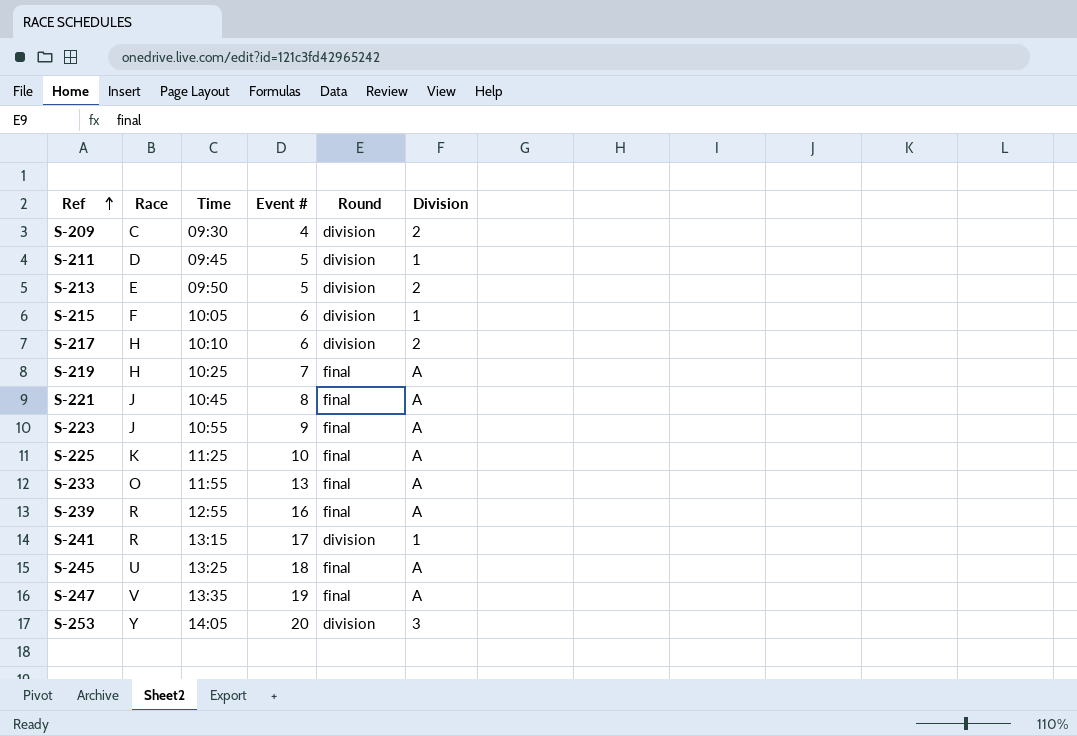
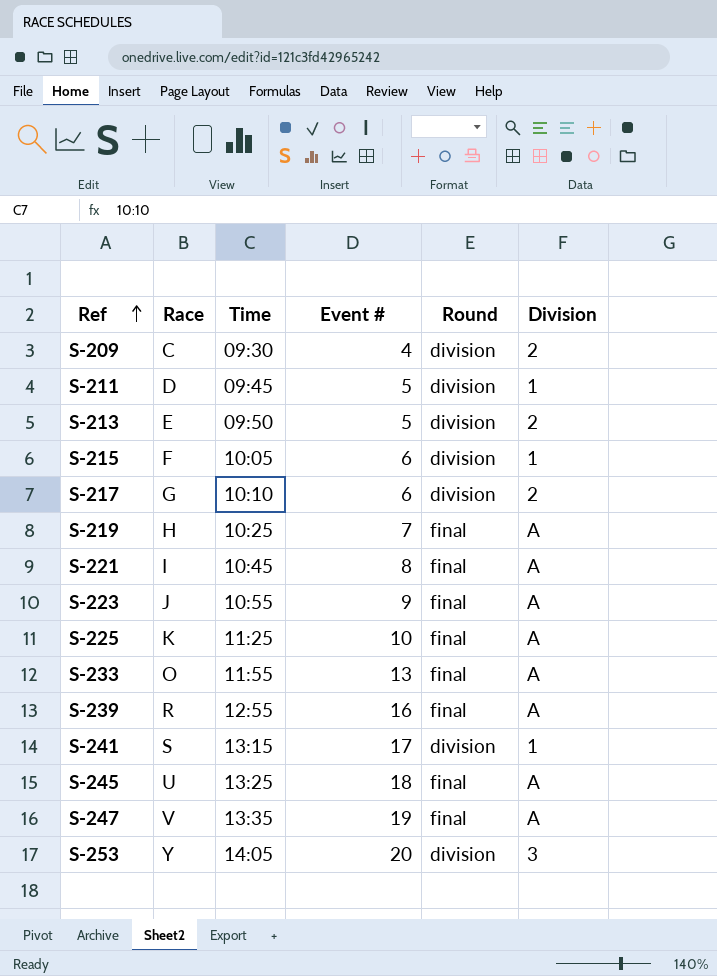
S-217 | Race: H -> G
S-221 | Race: J -> I
S-241 | Race: R -> S

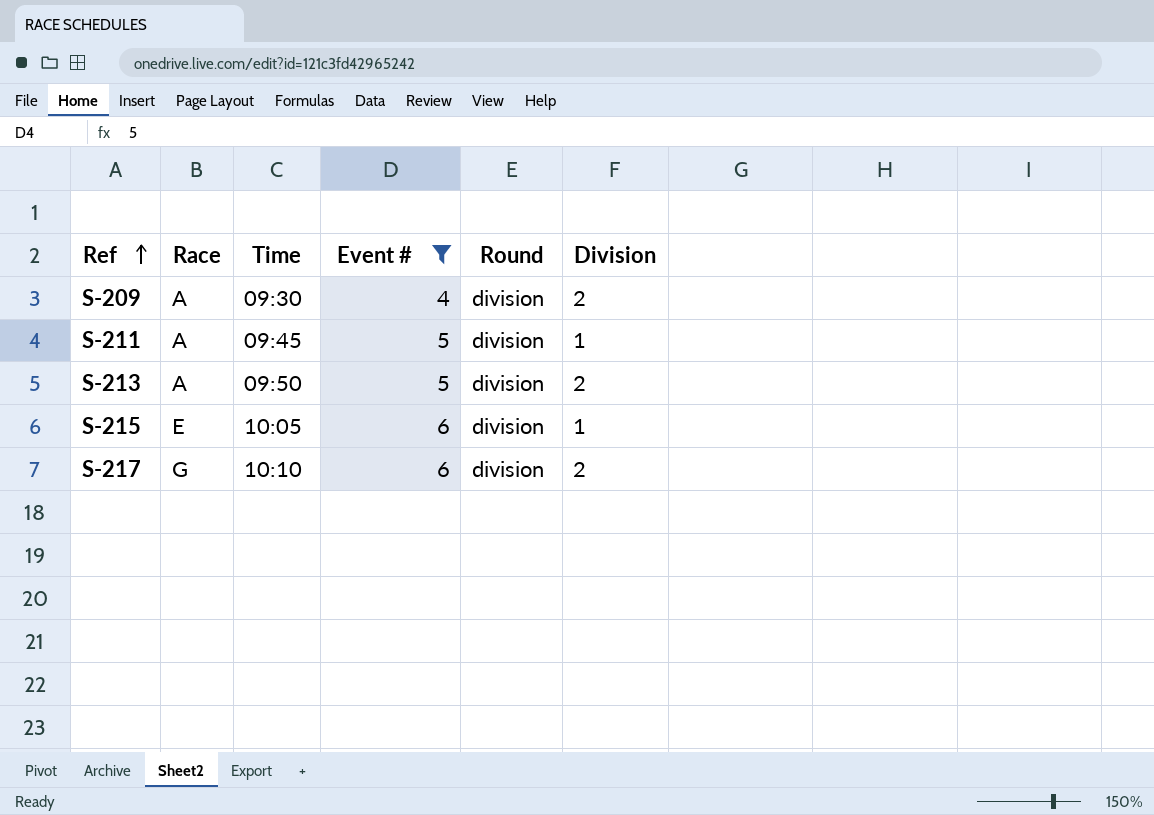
filter: none -> Event # <= 6
S-209 | Race: C -> A
S-211 | Race: D -> A
S-213 | Race: E -> A
S-215 | Race: F -> E

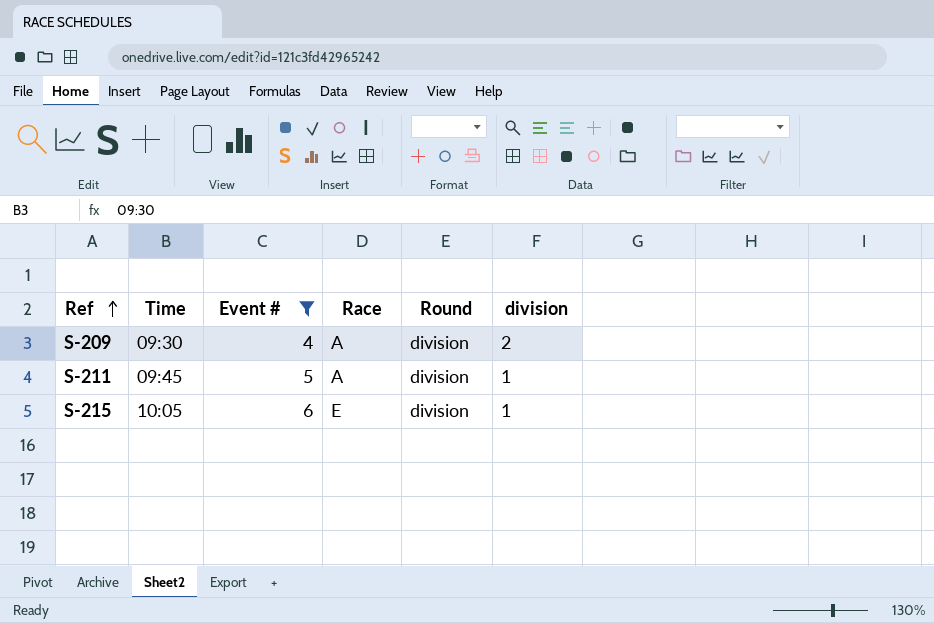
column Race | position: 2 -> 4
column name: Division -> division
row S-213: A | 09:50 | 5 | division | 2 -> none
row S-217: G | 10:10 | 6 | division | 2 -> none

